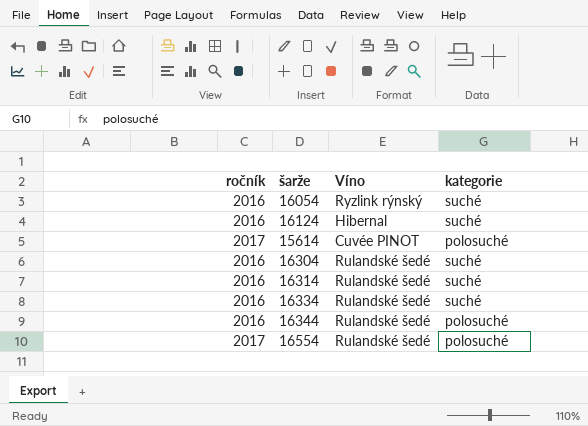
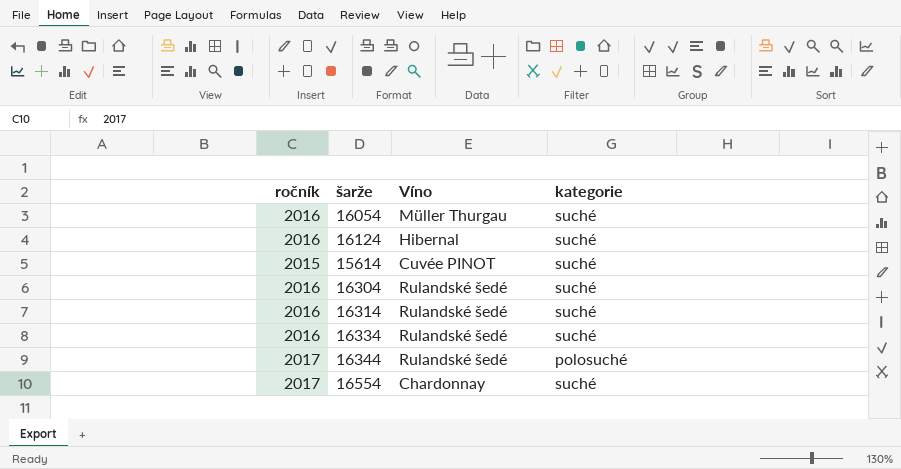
16054 | Víno: Ryzlink rýnský -> Müller Thurgau
15614 | ročník: 2017 -> 2015
15614 | kategorie: polosuché -> suché
16344 | ročník: 2016 -> 2017
16554 | Víno: Rulandské šedé -> Chardonnay
16554 | kategorie: polosuché -> suché

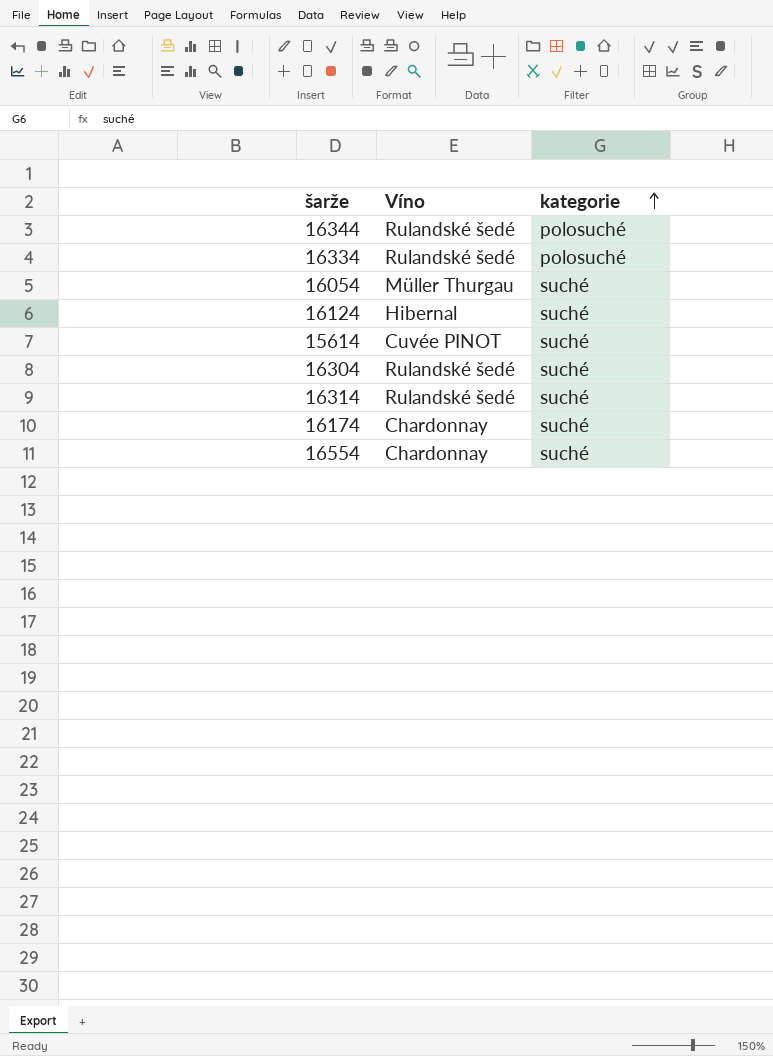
row order: none -> kategorie ascending
column ročník | position: 1 -> none
16334 | kategorie: suché -> polosuché
row 16174: none -> Chardonnay | suché

